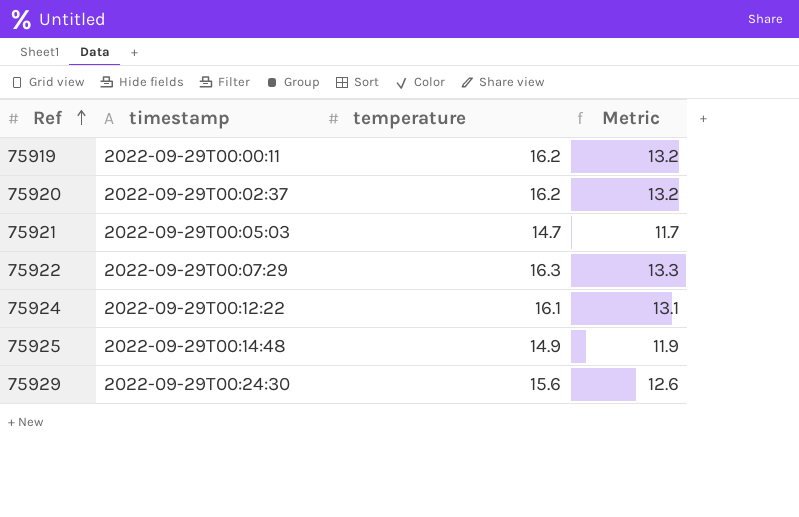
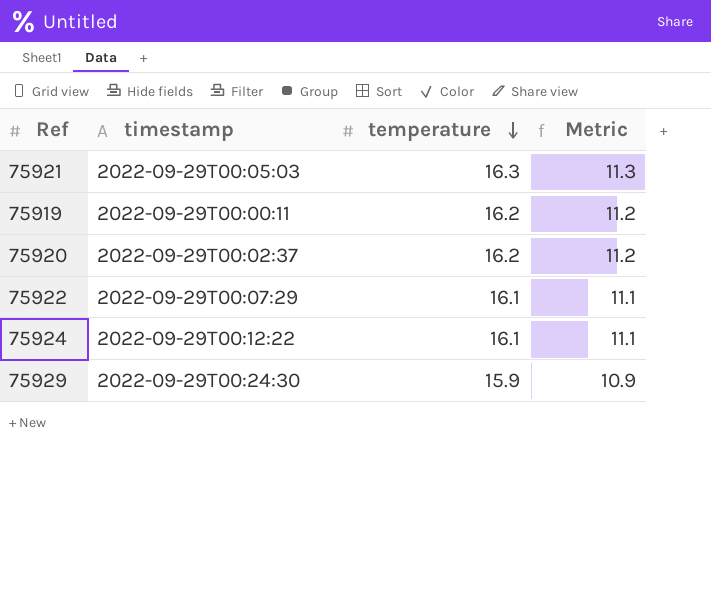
row order: Ref ascending -> temperature descending
column Metric | formula: [temperature] - 3 -> [temperature] - 5
row 75925: 2022-09-29T00:14:48 | 14.9 | 11.9 -> none
75921 | temperature: 14.7 -> 16.3
75922 | temperature: 16.3 -> 16.1
75929 | temperature: 15.6 -> 15.9

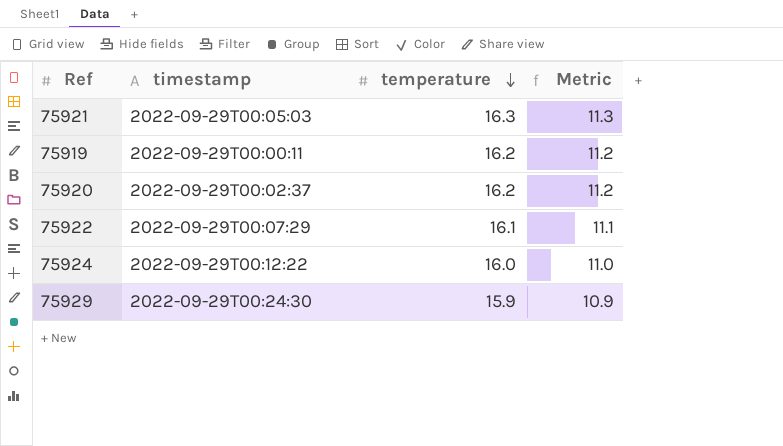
75924 | temperature: 16.1 -> 16.0
75924 | Metric: 11.1 -> 11.0

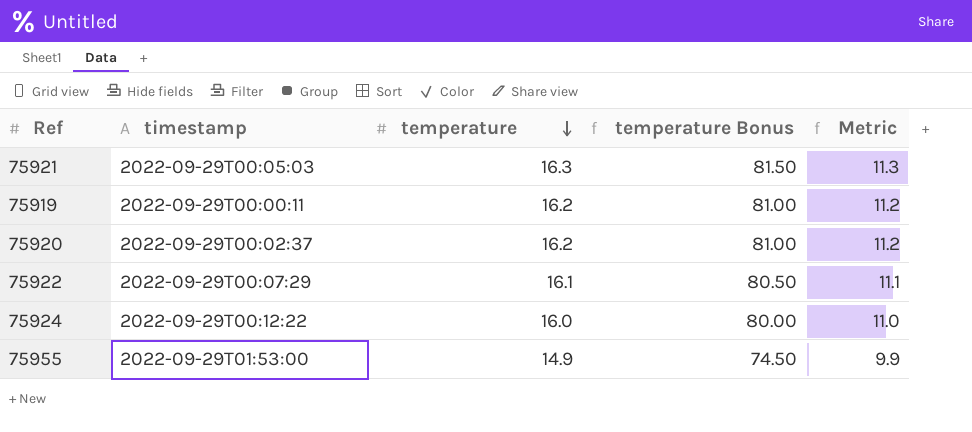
column temperature Bonus | formula: none -> [temperature] * 5
row 75929: 2022-09-29T00:24:30 | 15.9 | 10.9 -> none
row 75955: none -> 2022-09-29T01:53:00 | 14.9 | 74.50 | 9.9

